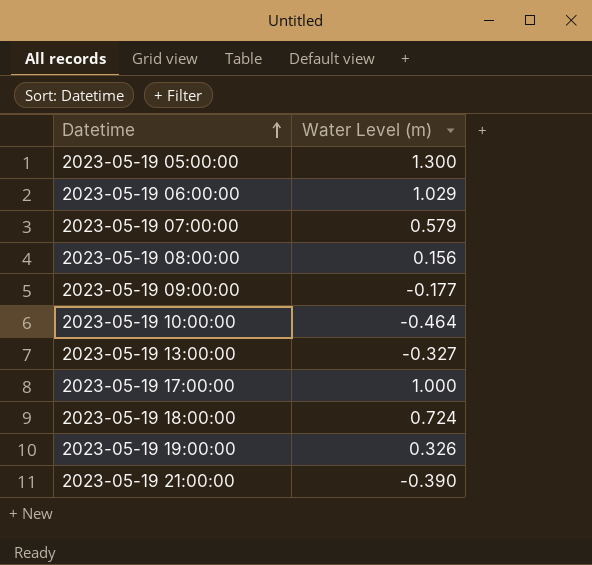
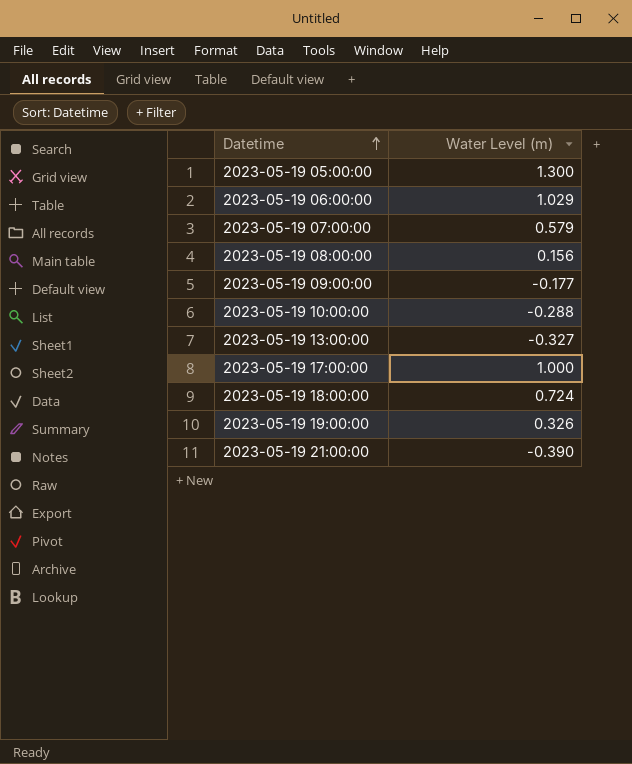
2023-05-19 10:00:00 | Water Level (m): -0.464 -> -0.288

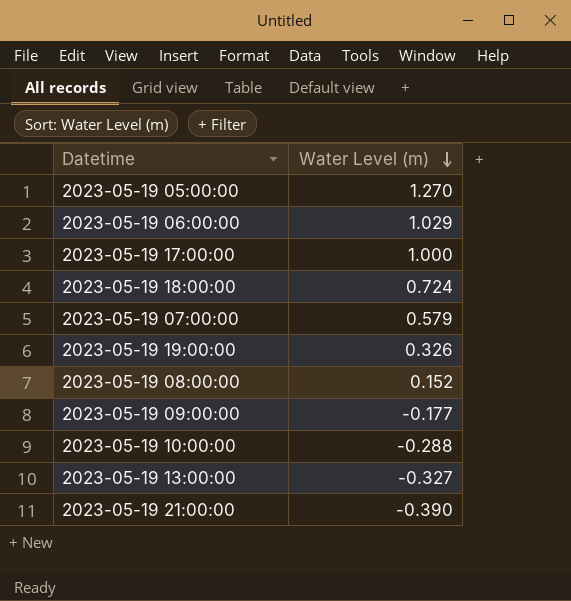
row order: Datetime ascending -> Water Level (m) descending
2023-05-19 05:00:00 | Water Level (m): 1.300 -> 1.270
2023-05-19 08:00:00 | Water Level (m): 0.156 -> 0.152

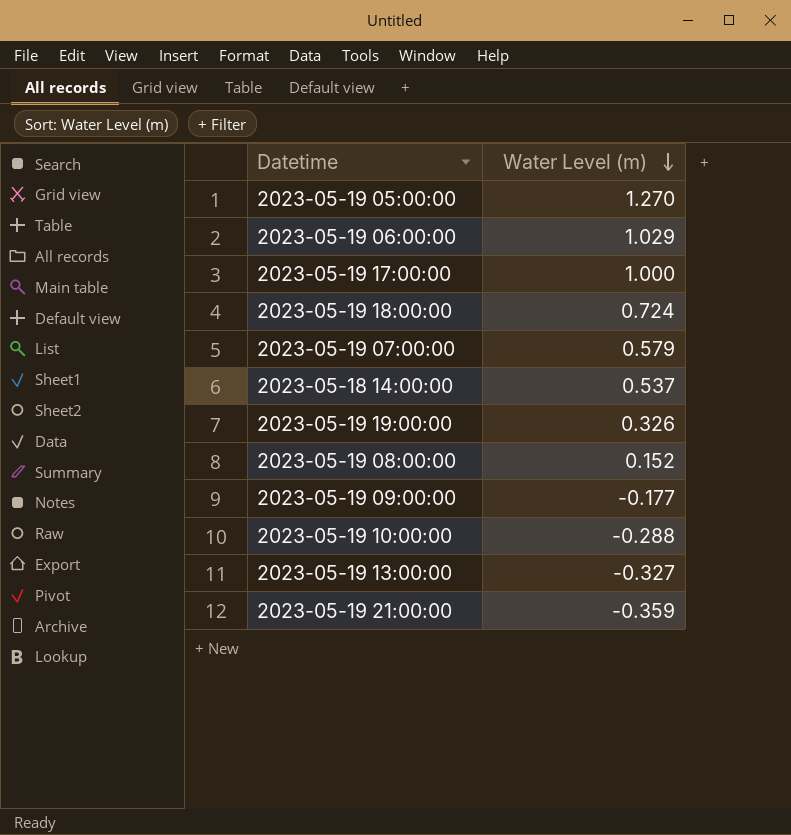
row 2023-05-18 14:00:00: none -> 0.537
2023-05-19 21:00:00 | Water Level (m): -0.390 -> -0.359

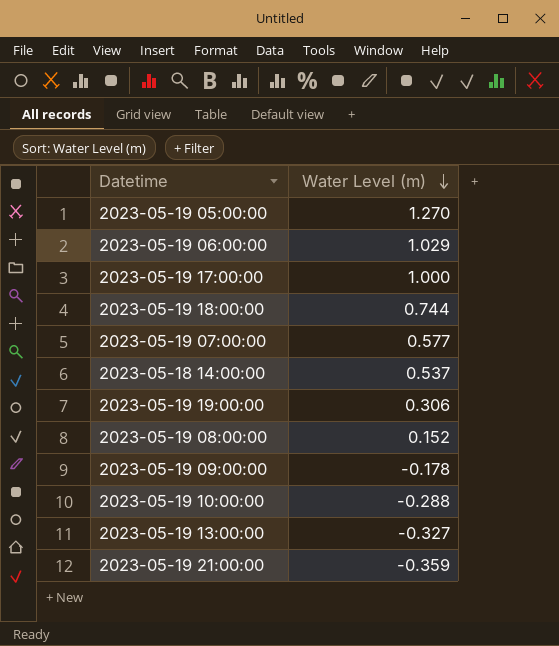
2023-05-19 18:00:00 | Water Level (m): 0.724 -> 0.744
2023-05-19 07:00:00 | Water Level (m): 0.579 -> 0.577
2023-05-19 19:00:00 | Water Level (m): 0.326 -> 0.306
2023-05-19 09:00:00 | Water Level (m): -0.177 -> -0.178

